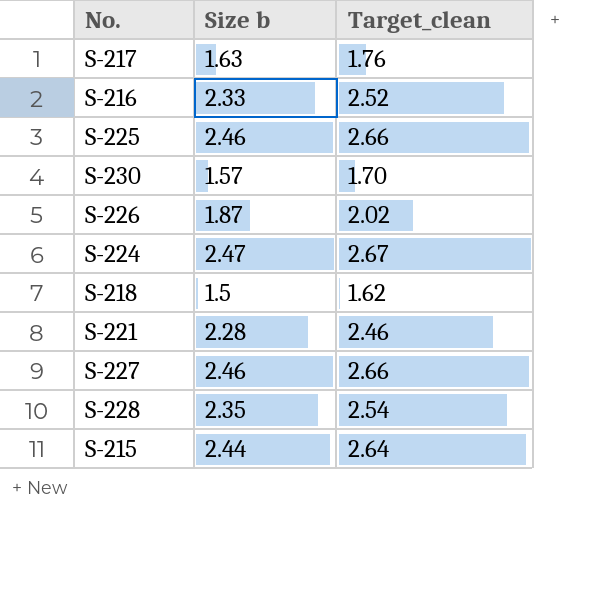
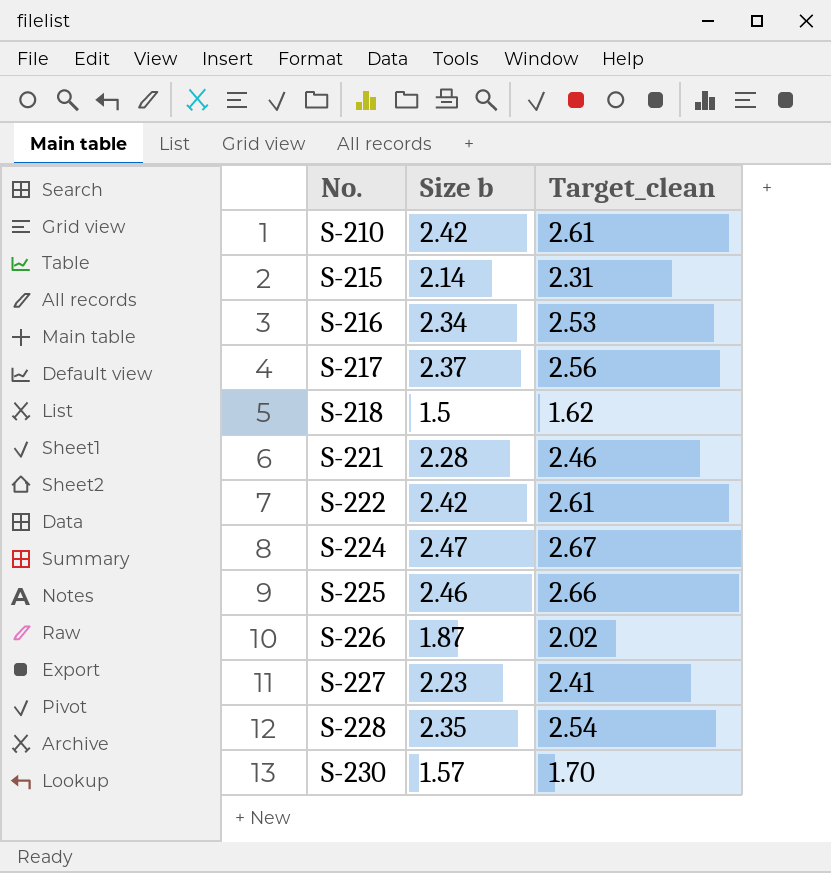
row order: none -> No. ascending
row S-210: none -> 2.42 | 2.61
S-215 | Size b: 2.44 -> 2.14
S-215 | Target_clean: 2.64 -> 2.31
S-216 | Size b: 2.33 -> 2.34
S-216 | Target_clean: 2.52 -> 2.53
S-217 | Size b: 1.63 -> 2.37
S-217 | Target_clean: 1.76 -> 2.56
row S-222: none -> 2.42 | 2.61
S-227 | Size b: 2.46 -> 2.23
S-227 | Target_clean: 2.66 -> 2.41

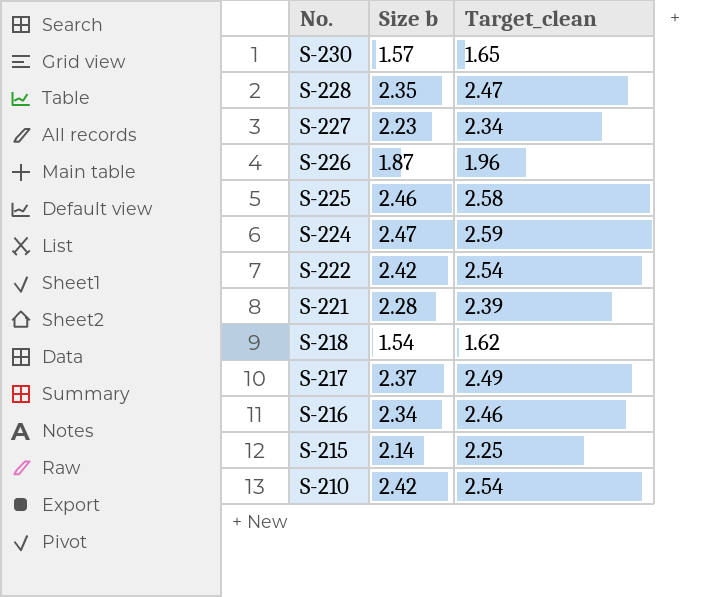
row order: No. ascending -> No. descending
column Target_clean | formula: [Size b] * 1.08 -> [Size b] * 1.05
S-218 | Size b: 1.5 -> 1.54

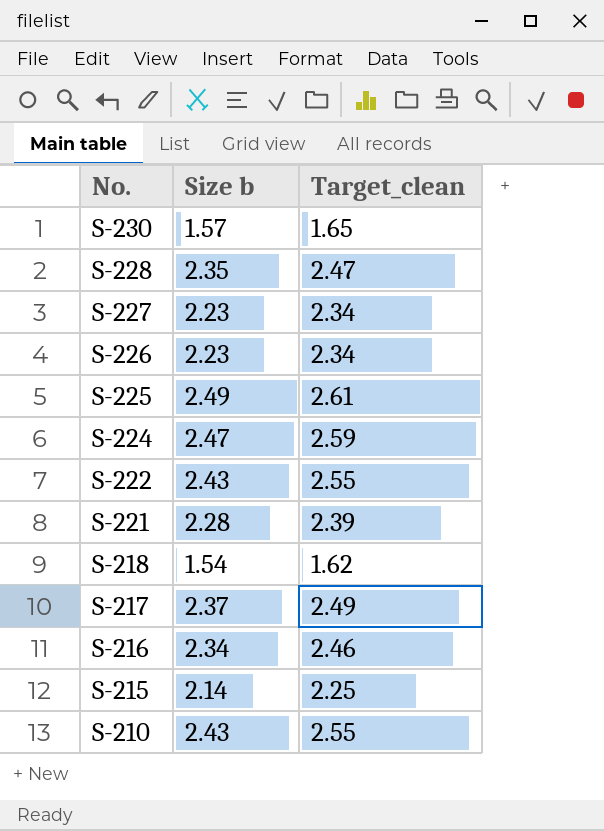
S-226 | Size b: 1.87 -> 2.23
S-226 | Target_clean: 1.96 -> 2.34
S-225 | Size b: 2.46 -> 2.49
S-225 | Target_clean: 2.58 -> 2.61
S-222 | Size b: 2.42 -> 2.43
S-222 | Target_clean: 2.54 -> 2.55
S-210 | Size b: 2.42 -> 2.43
S-210 | Target_clean: 2.54 -> 2.55

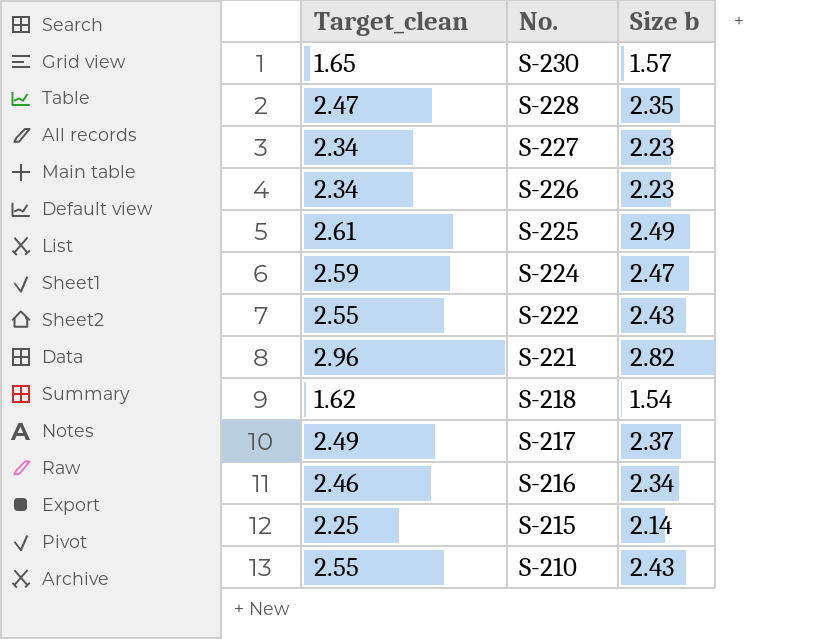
column Target_clean | position: 3 -> 1
S-221 | Target_clean: 2.39 -> 2.96
S-221 | Size b: 2.28 -> 2.82

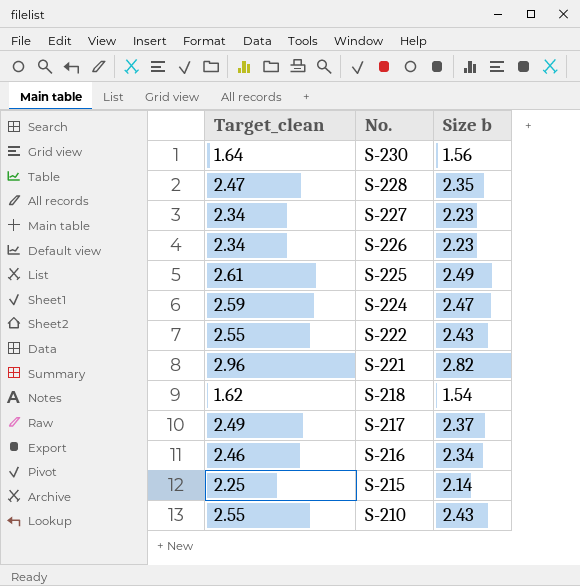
S-230 | Target_clean: 1.65 -> 1.64
S-230 | Size b: 1.57 -> 1.56

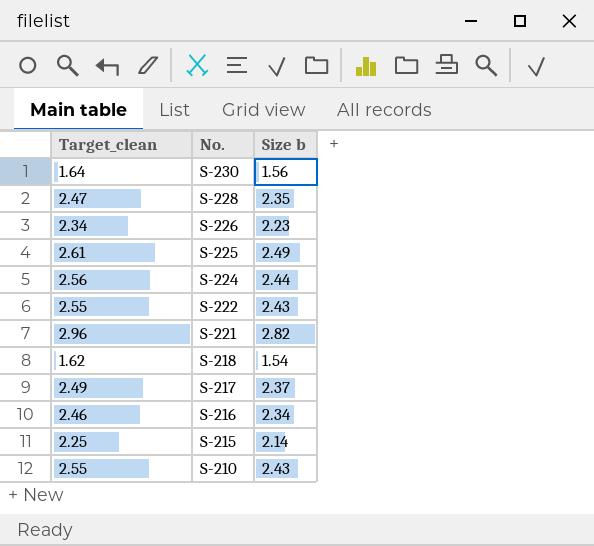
row S-227: 2.34 | 2.23 -> none
S-224 | Target_clean: 2.59 -> 2.56
S-224 | Size b: 2.47 -> 2.44

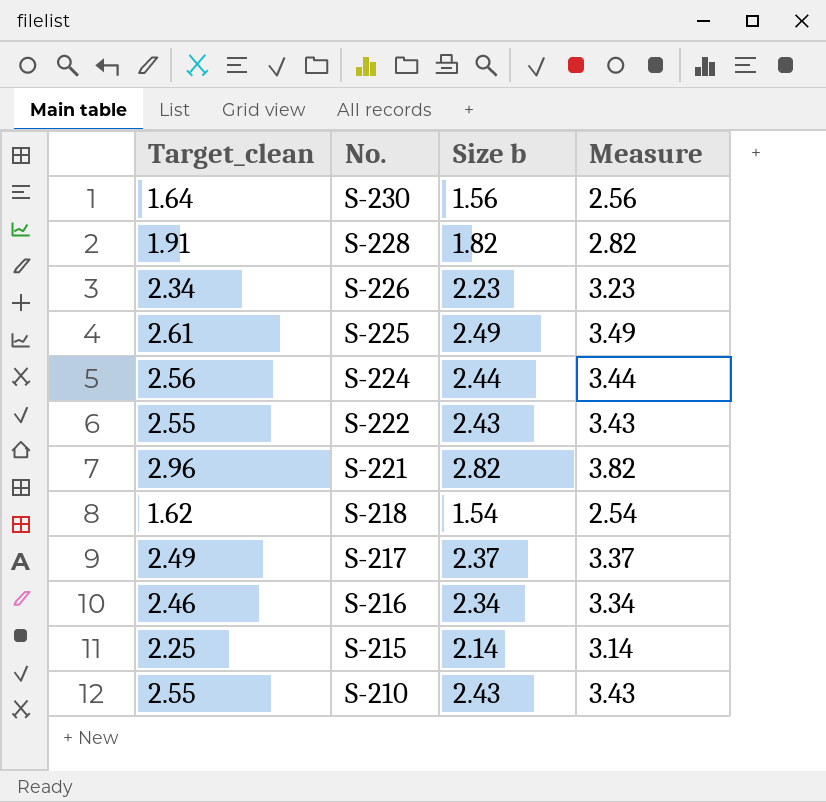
column Measure | formula: none -> [Size b] + 1
S-228 | Target_clean: 2.47 -> 1.91
S-228 | Size b: 2.35 -> 1.82

